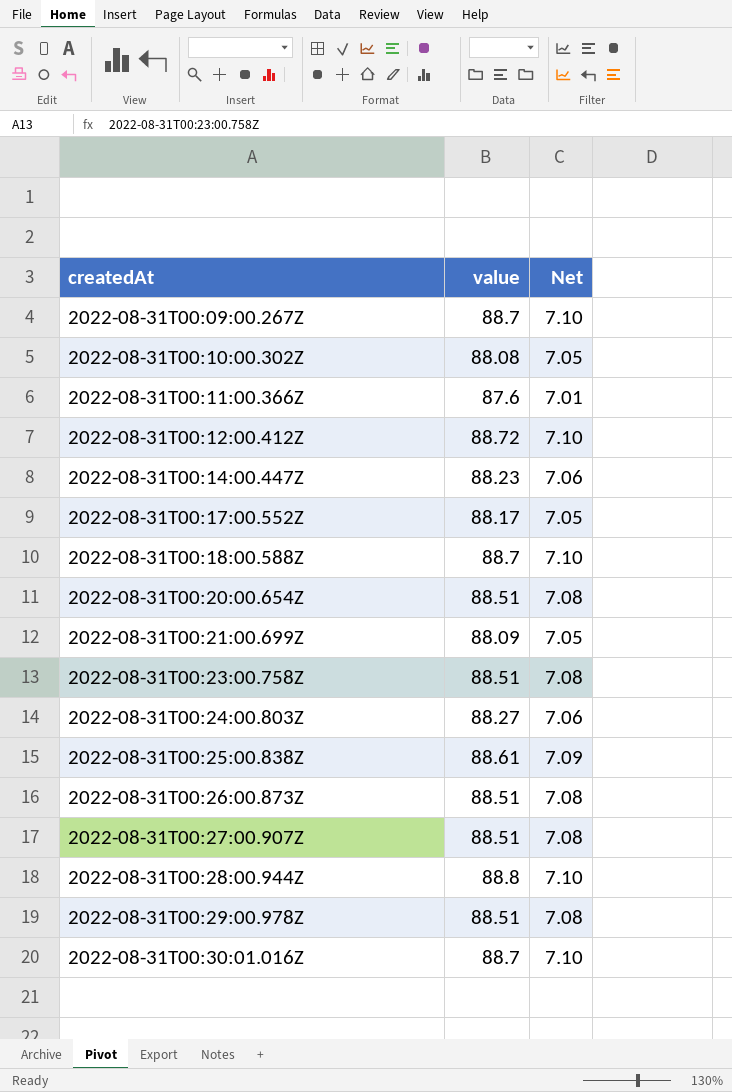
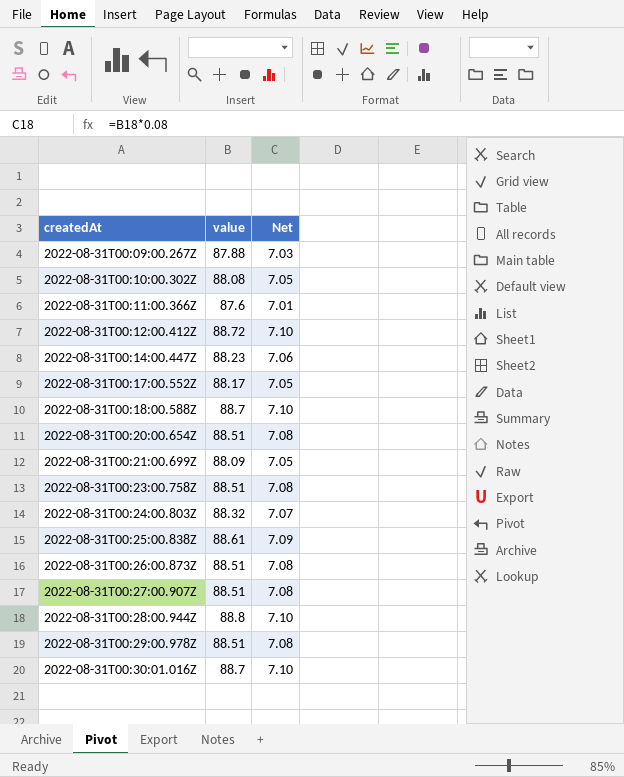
2022-08-31T00:09:00.267Z | value: 88.7 -> 87.88
2022-08-31T00:09:00.267Z | Net: 7.10 -> 7.03
2022-08-31T00:24:00.803Z | value: 88.27 -> 88.32
2022-08-31T00:24:00.803Z | Net: 7.06 -> 7.07

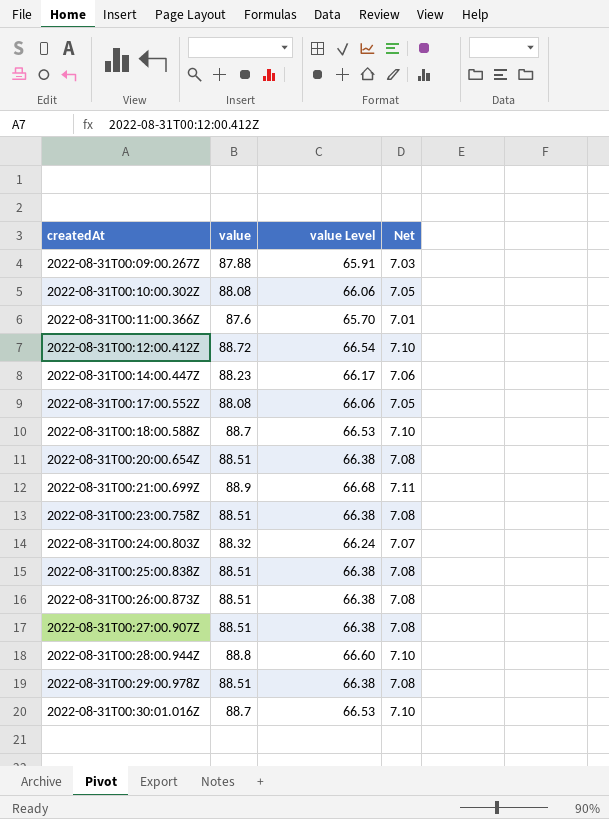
column value Level | formula: none -> [value] * 0.75
2022-08-31T00:17:00.552Z | value: 88.17 -> 88.08
2022-08-31T00:21:00.699Z | value: 88.09 -> 88.9
2022-08-31T00:21:00.699Z | Net: 7.05 -> 7.11
2022-08-31T00:25:00.838Z | value: 88.61 -> 88.51
2022-08-31T00:25:00.838Z | Net: 7.09 -> 7.08

